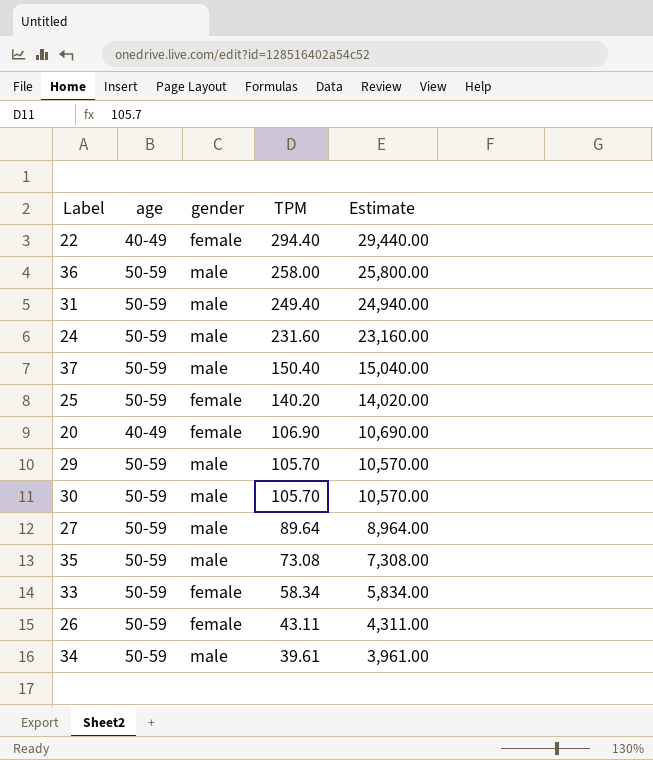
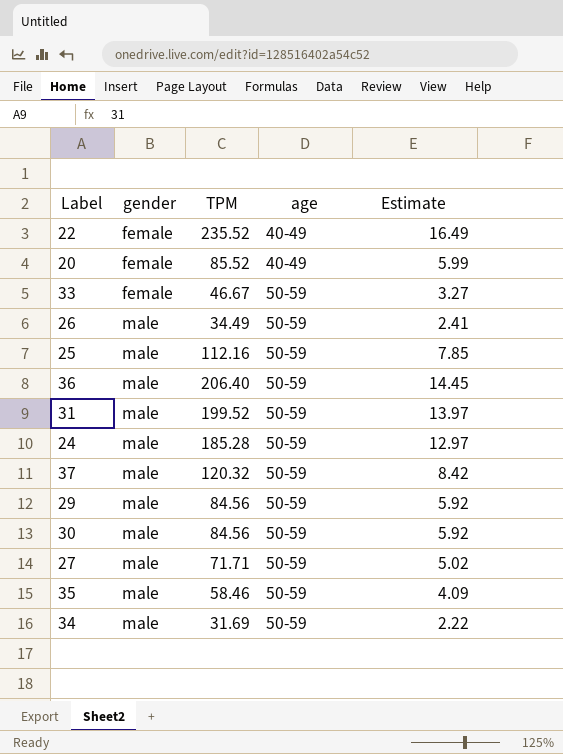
row order: TPM descending -> gender ascending
column age | position: 2 -> 4
column Estimate | formula: [TPM] * 100 -> [TPM] * 0.07
22 | TPM: 294.40 -> 235.52
20 | TPM: 106.90 -> 85.52
33 | TPM: 58.34 -> 46.67
26 | gender: female -> male
26 | TPM: 43.11 -> 34.49
25 | gender: female -> male
25 | TPM: 140.20 -> 112.16
36 | TPM: 258.00 -> 206.40
31 | TPM: 249.40 -> 199.52
24 | TPM: 231.60 -> 185.28
37 | TPM: 150.40 -> 120.32
29 | TPM: 105.70 -> 84.56
30 | TPM: 105.70 -> 84.56
27 | TPM: 89.64 -> 71.71
35 | TPM: 73.08 -> 58.46
34 | TPM: 39.61 -> 31.69

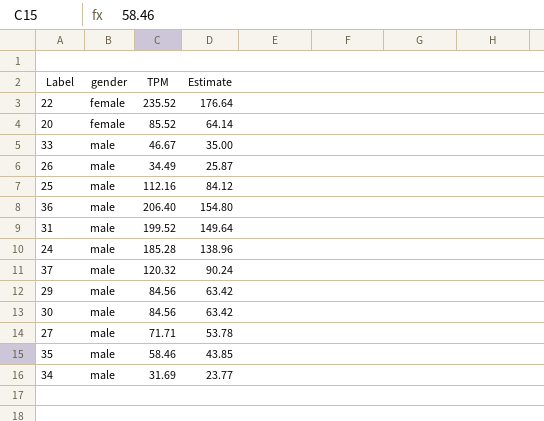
column age | position: 4 -> none
column Estimate | formula: [TPM] * 0.07 -> [TPM] * 0.75
33 | gender: female -> male

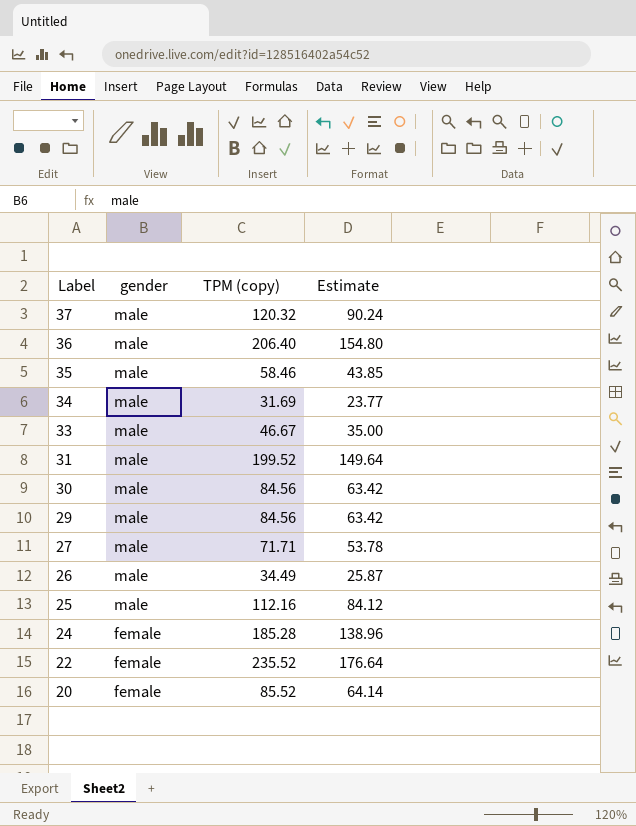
row order: gender ascending -> Label descending
column name: TPM -> TPM (copy)
24 | gender: male -> female

